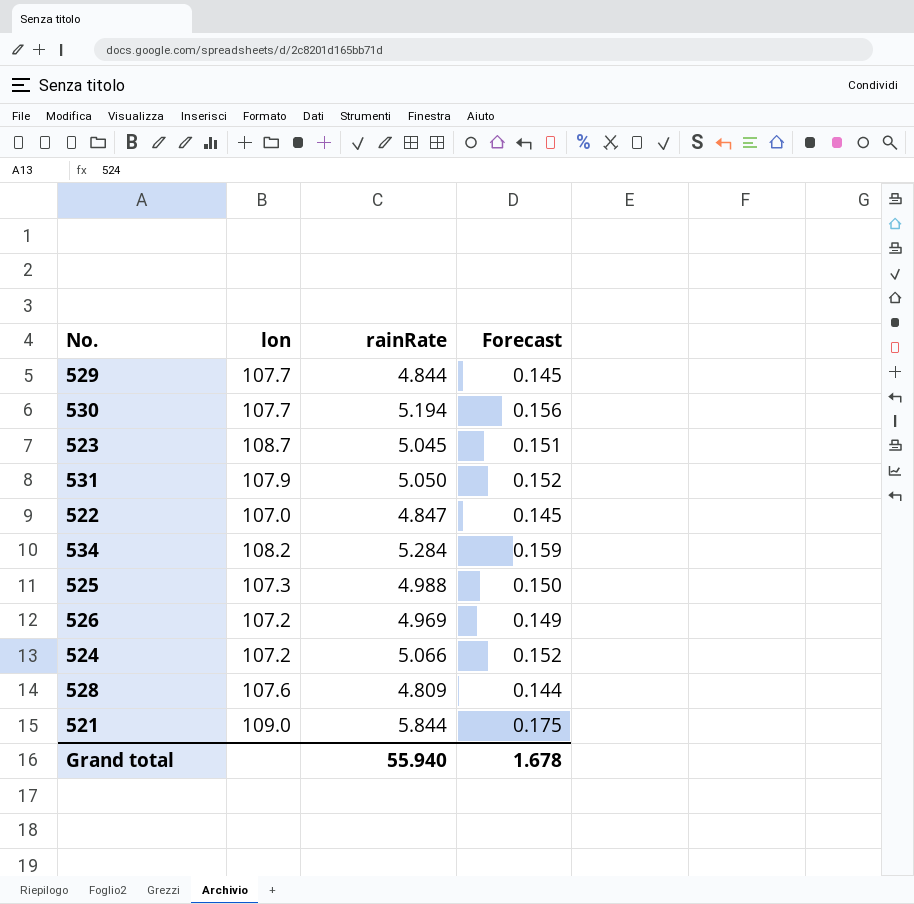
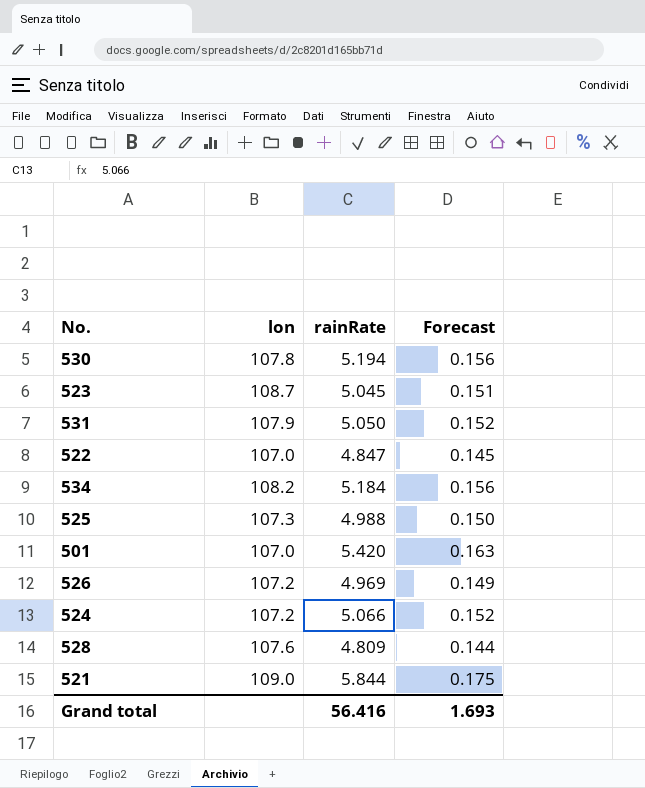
row 529: 107.7 | 4.844 | 0.145 -> none
530 | lon: 107.7 -> 107.8
534 | rainRate: 5.284 -> 5.184
534 | Forecast: 0.159 -> 0.156
row 501: none -> 107.0 | 5.420 | 0.163
Grand total | rainRate: 55.940 -> 56.416
Grand total | Forecast: 1.678 -> 1.693

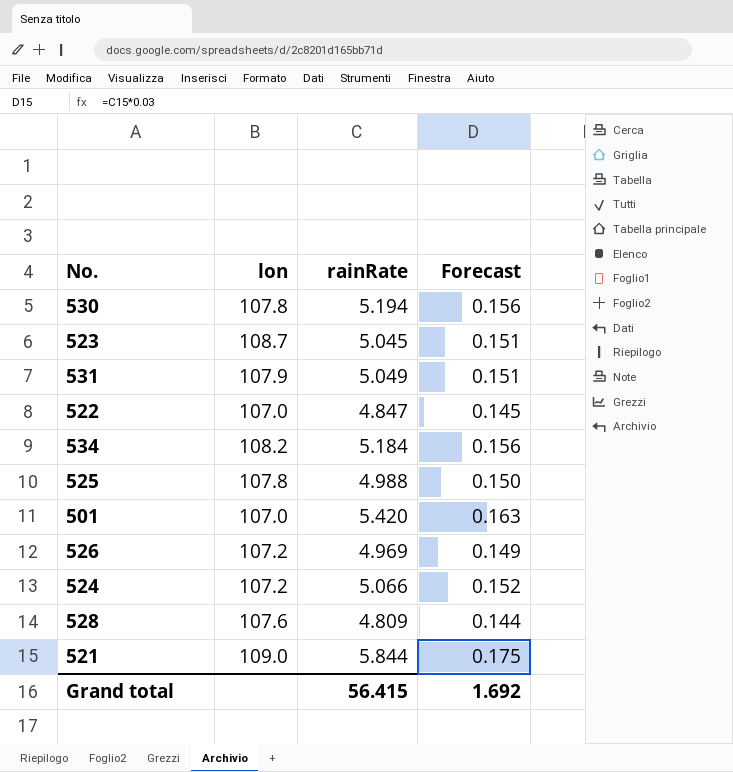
531 | rainRate: 5.050 -> 5.049
531 | Forecast: 0.152 -> 0.151
525 | lon: 107.3 -> 107.8
Grand total | rainRate: 56.416 -> 56.415
Grand total | Forecast: 1.693 -> 1.692

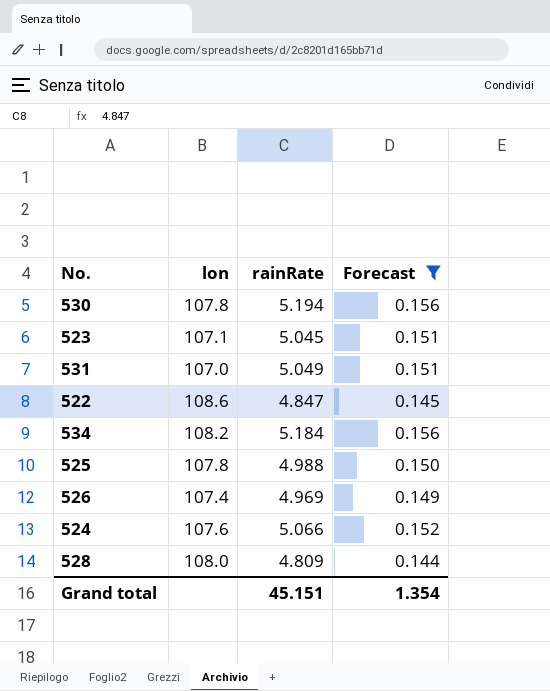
filter: none -> Forecast <= 0.156
523 | lon: 108.7 -> 107.1
531 | lon: 107.9 -> 107.0
522 | lon: 107.0 -> 108.6
526 | lon: 107.2 -> 107.4
524 | lon: 107.2 -> 107.6
528 | lon: 107.6 -> 108.0
Grand total | rainRate: 56.415 -> 45.151
Grand total | Forecast: 1.692 -> 1.354

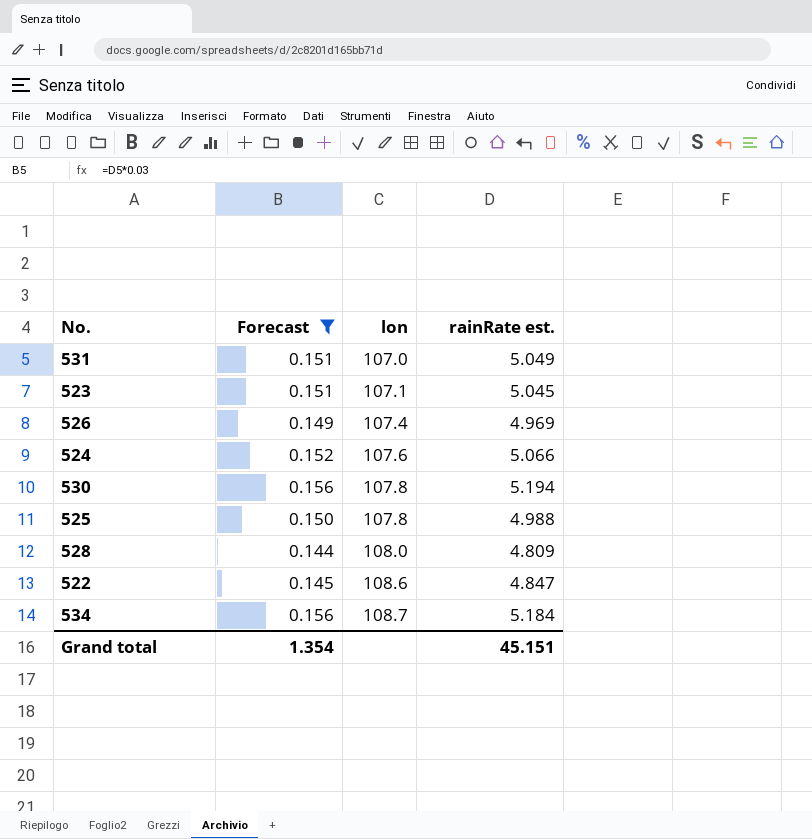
row order: none -> lon ascending
column Forecast | position: 4 -> 2
column name: rainRate -> rainRate est.
534 | lon: 108.2 -> 108.7

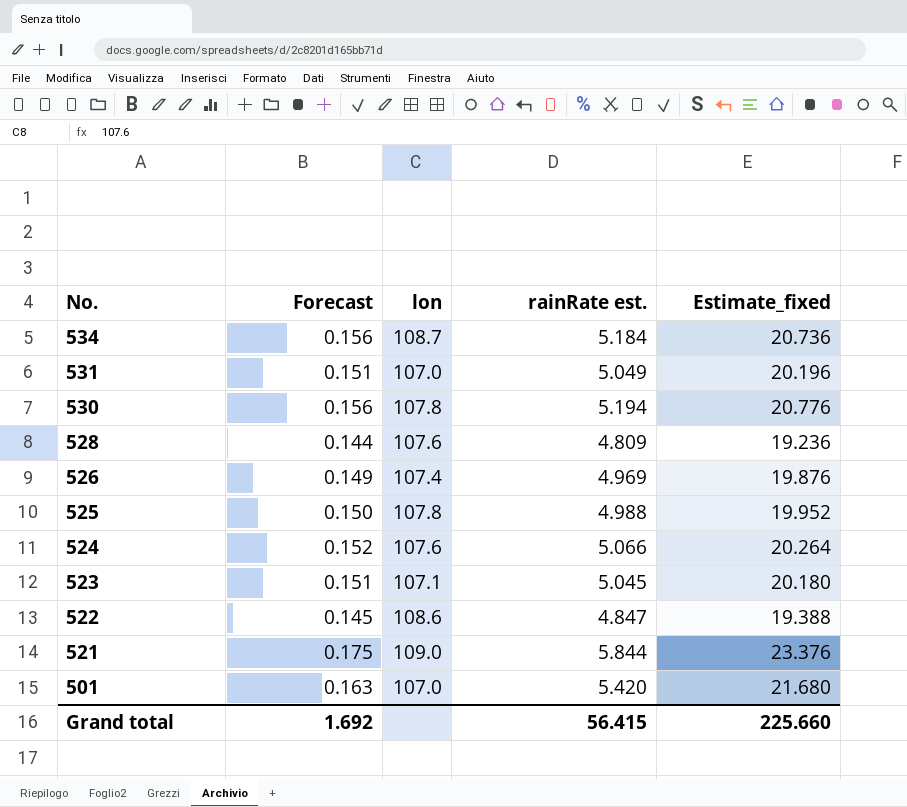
filter: Forecast <= 0.156 -> none
row order: lon ascending -> No. descending
column Estimate_fixed | formula: none -> [rainRate est.] * 4
528 | lon: 108.0 -> 107.6
Grand total | Forecast: 1.354 -> 1.692
Grand total | rainRate est.: 45.151 -> 56.415

